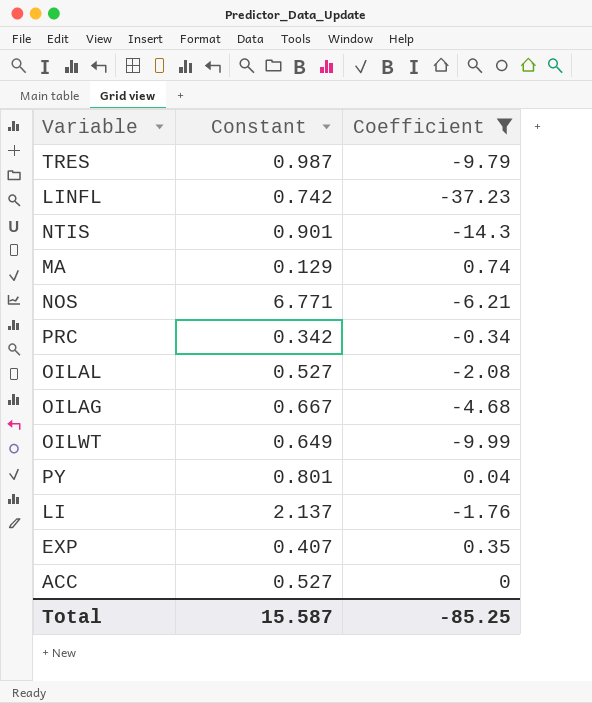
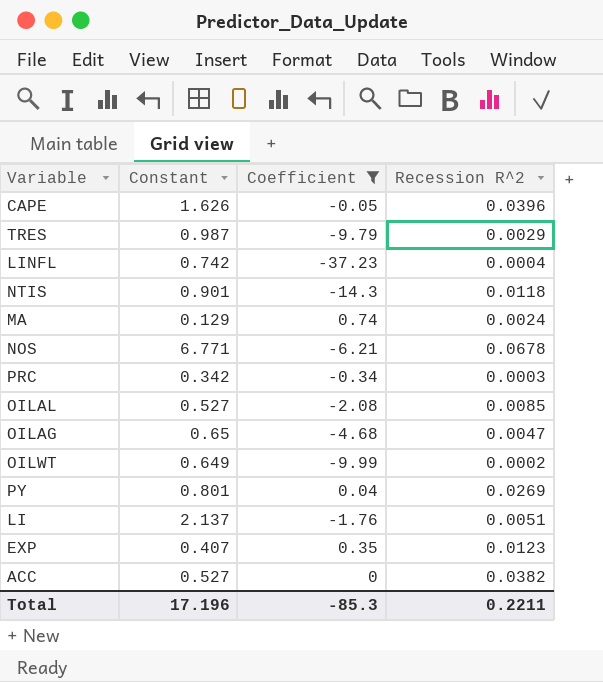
column Recession R^2 | position: none -> 4
row CAPE: none -> 1.626 | -0.05 | 0.0396
OILAG | Constant: 0.667 -> 0.65
Total | Constant: 15.587 -> 17.196
Total | Coefficient: -85.25 -> -85.3

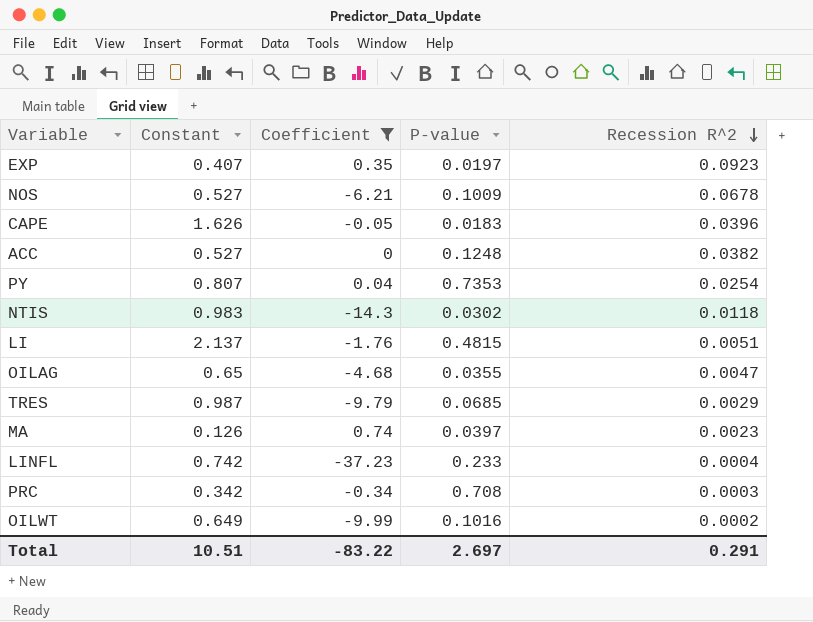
row order: none -> Recession R^2 descending
column P-value | position: none -> 4
row OILAL: 0.527 | -2.08 | 0.0085 -> none
EXP | Recession R^2: 0.0123 -> 0.0923
NOS | Constant: 6.771 -> 0.527
PY | Constant: 0.801 -> 0.807
PY | Recession R^2: 0.0269 -> 0.0254
NTIS | Constant: 0.901 -> 0.983
MA | Constant: 0.129 -> 0.126
MA | Recession R^2: 0.0024 -> 0.0023
Total | Constant: 17.196 -> 10.51
Total | Coefficient: -85.3 -> -83.22
Total | Recession R^2: 0.2211 -> 0.291

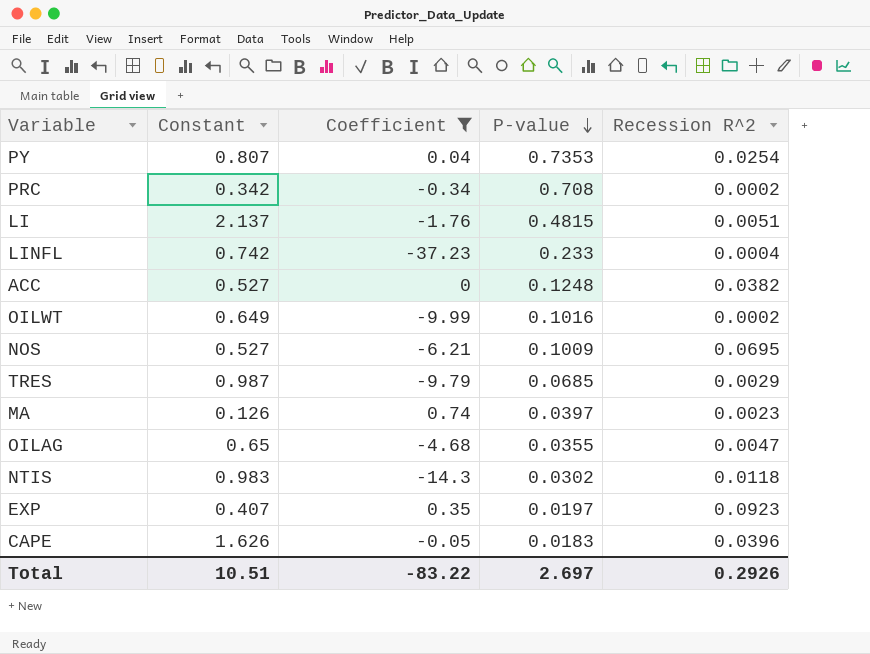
row order: Recession R^2 descending -> P-value descending
PRC | Recession R^2: 0.0003 -> 0.0002
NOS | Recession R^2: 0.0678 -> 0.0695
Total | Recession R^2: 0.291 -> 0.2926

